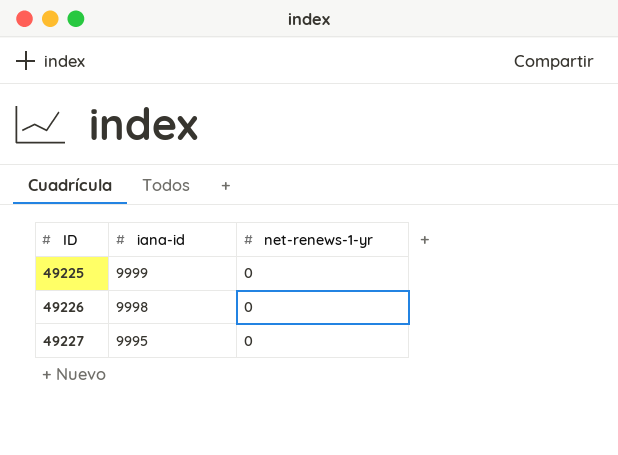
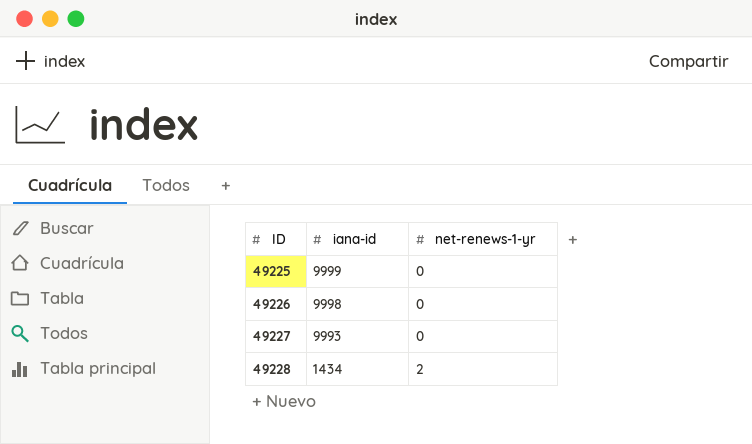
49227 | iana-id: 9995 -> 9993
row 49228: none -> 1434 | 2

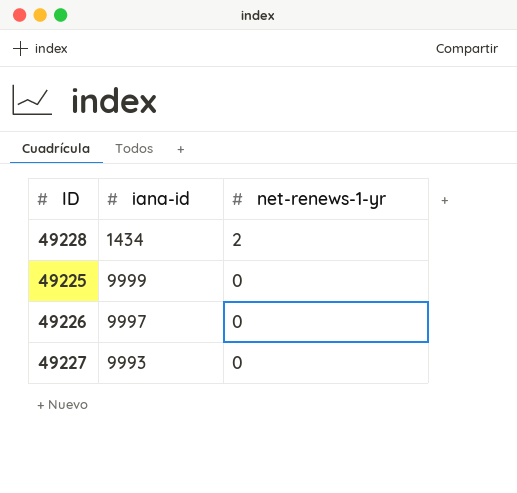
row order: ID ascending -> net-renews-1-yr descending
49226 | iana-id: 9998 -> 9997

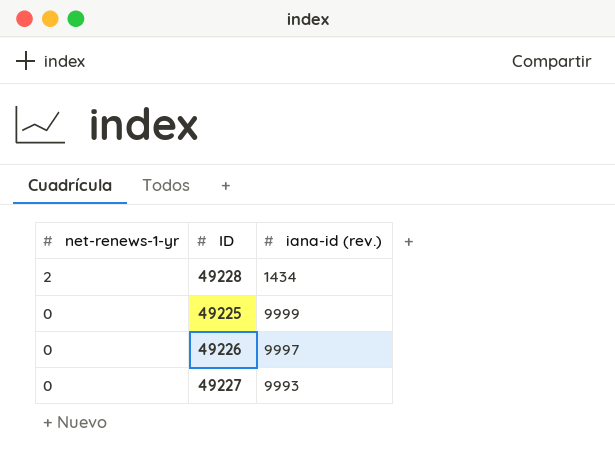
column net-renews-1-yr | position: 3 -> 1
column name: iana-id -> iana-id (rev.)

